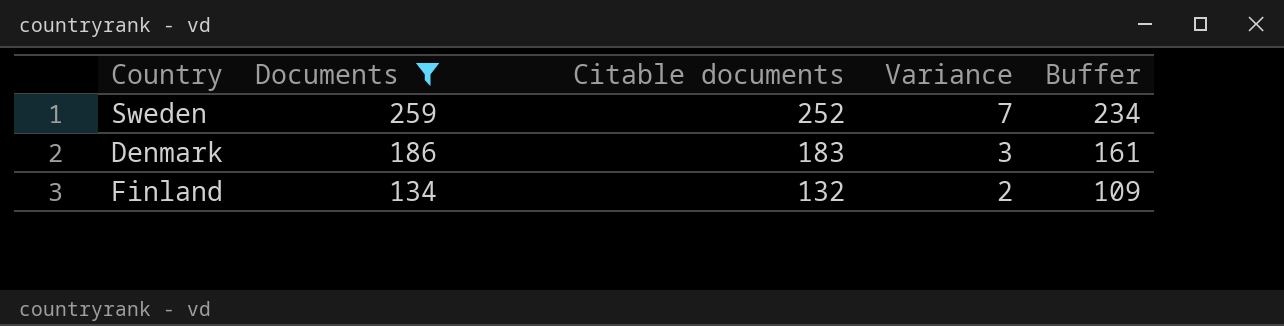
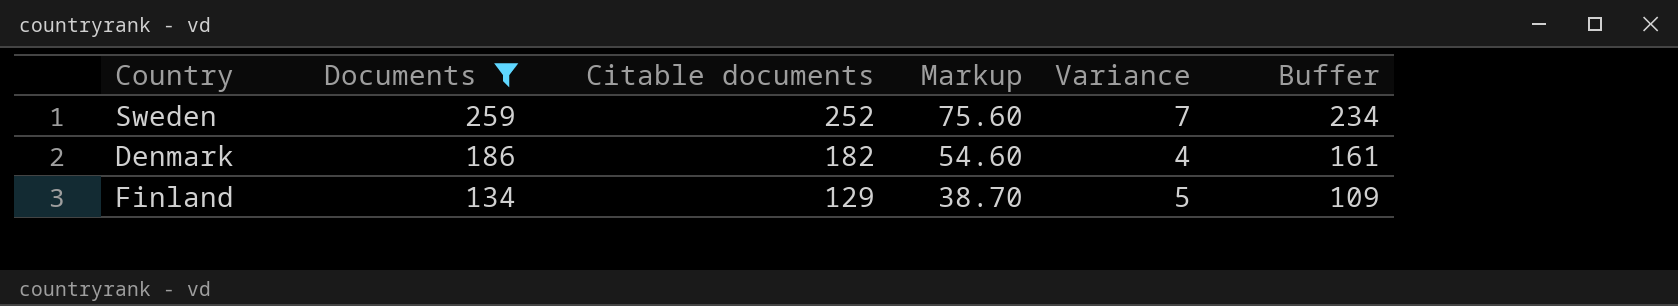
column Markup | formula: none -> [Citable documents] * 0.3
Denmark | Citable documents: 183 -> 182
Denmark | Variance: 3 -> 4
Finland | Citable documents: 132 -> 129
Finland | Variance: 2 -> 5

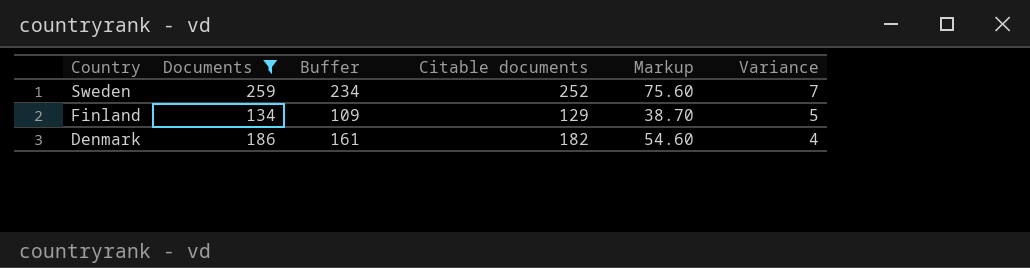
row order: Documents descending -> Country descending
column Buffer | position: 6 -> 3

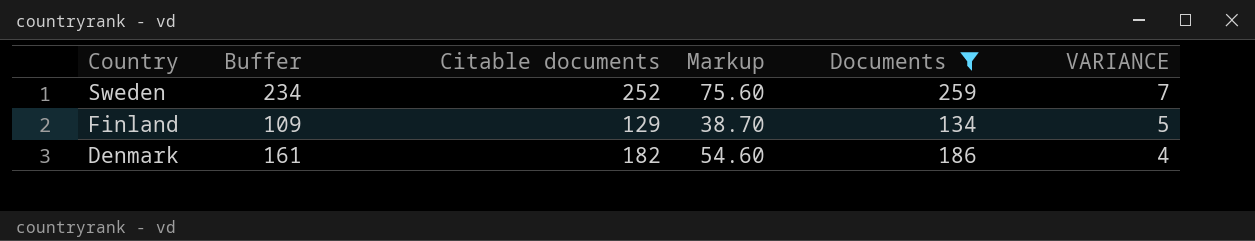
column Documents | position: 2 -> 5
column name: Variance -> VARIANCE

